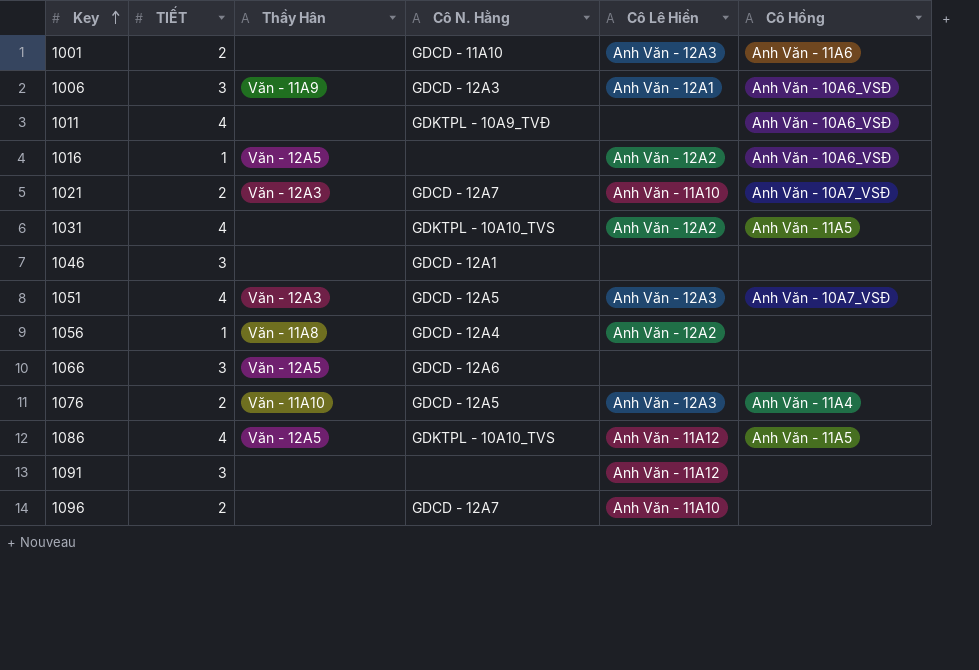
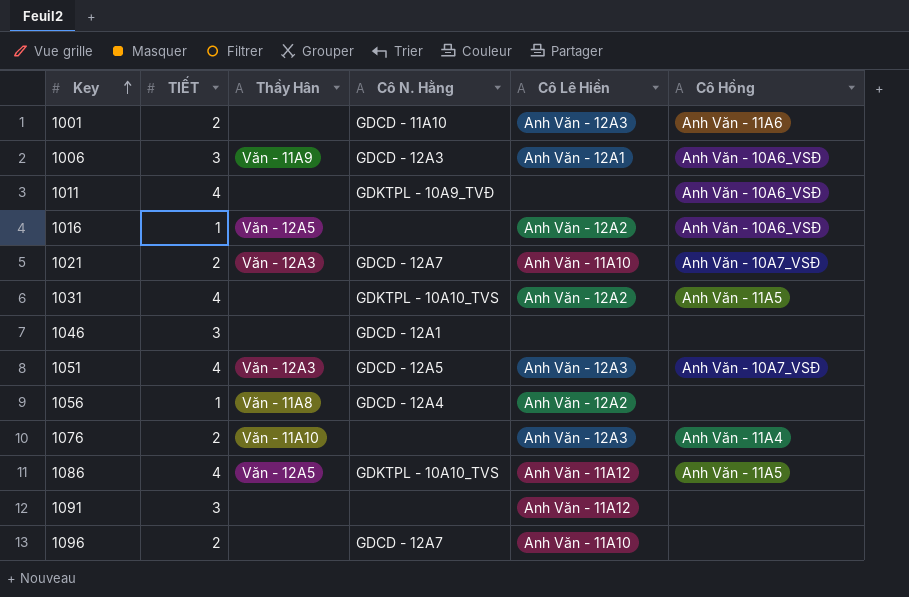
row 1066: 3 | Văn - 12A5 | GDCD - 12A6 | none | none -> none
1076 | Cô N. Hằng: GDCD - 12A5 -> none

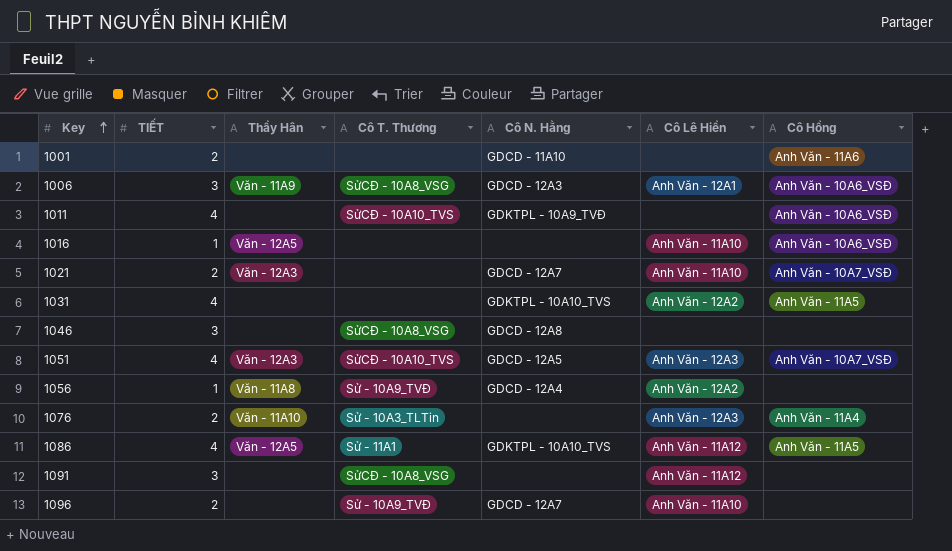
column Cô T. Thương | position: none -> 4
1001 | Cô Lê Hiền: Anh Văn - 12A3 -> none
1016 | Cô Lê Hiền: Anh Văn - 12A2 -> Anh Văn - 11A10
1046 | Cô N. Hằng: GDCD - 12A1 -> GDCD - 12A8

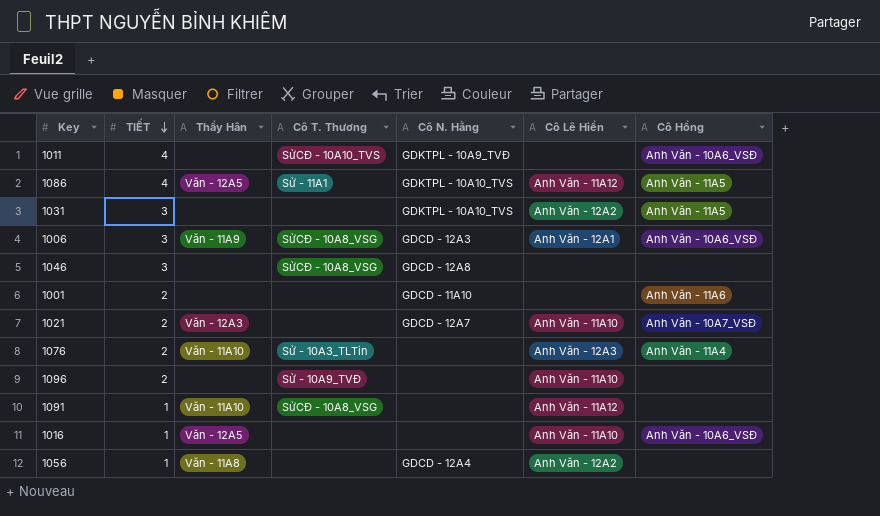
row order: Key ascending -> TIẾT descending
row 1051: 4 | Văn - 12A3 | SửCĐ - 10A10_TVS | GDCD - 12A5 | Anh Văn - 12A3 | Anh Văn - 10A7_VSĐ -> none
1031 | TIẾT: 4 -> 3
1096 | Cô N. Hằng: GDCD - 12A7 -> none
1091 | TIẾT: 3 -> 1
1091 | Thầy Hân: none -> Văn - 11A10
1056 | Cô T. Thương: Sử - 10A9_TVĐ -> none

